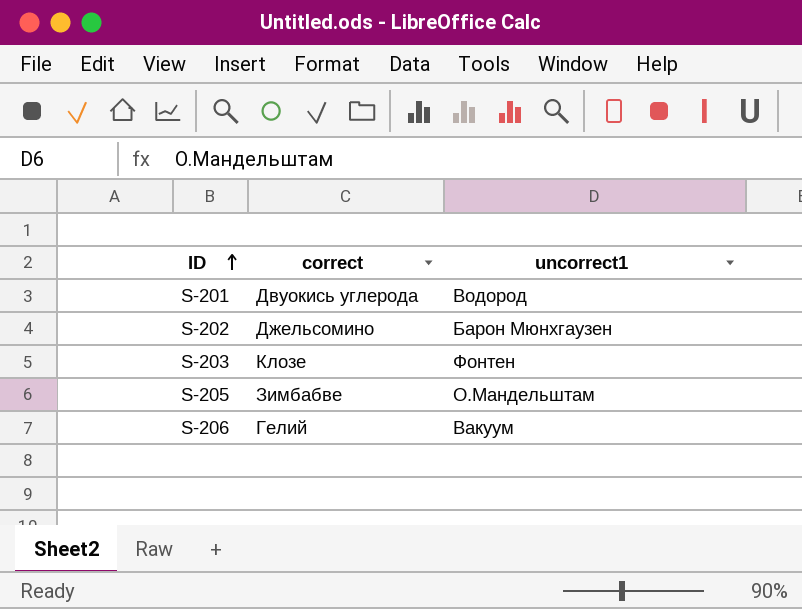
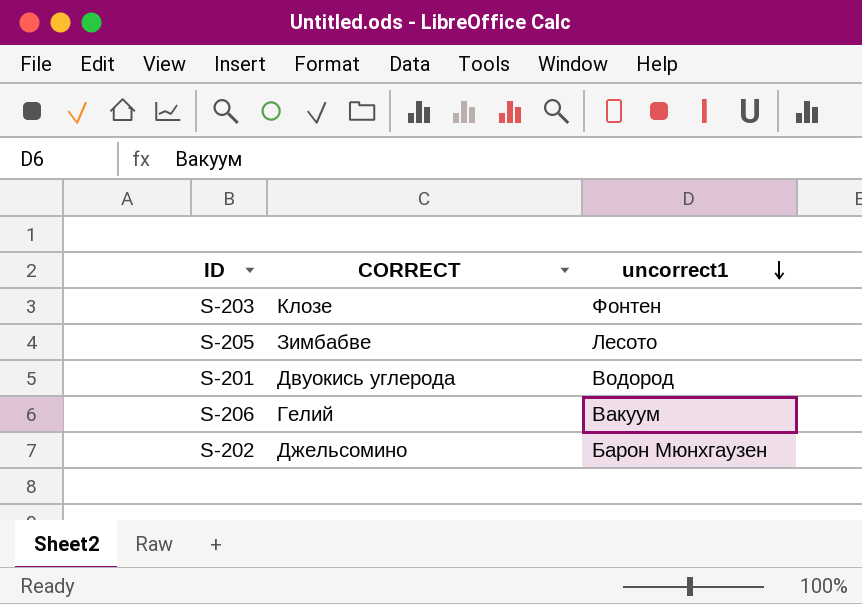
row order: ID ascending -> uncorrect1 descending
column name: correct -> CORRECT
S-205 | uncorrect1: О.Мандельштам -> Лесото

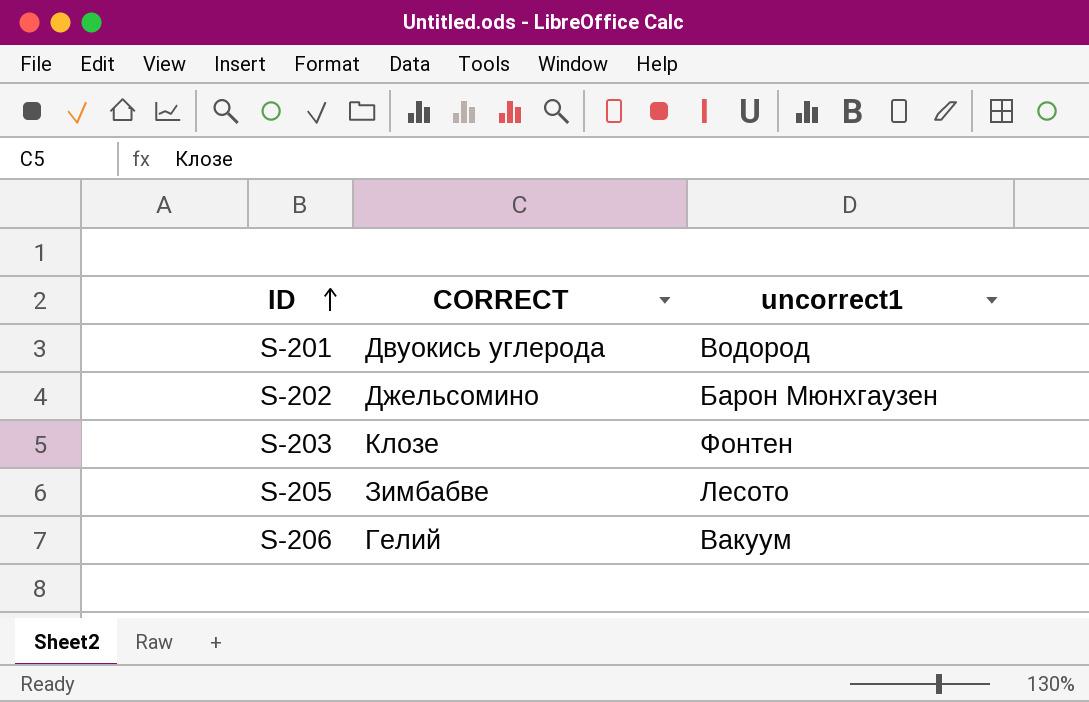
row order: uncorrect1 descending -> ID ascending

